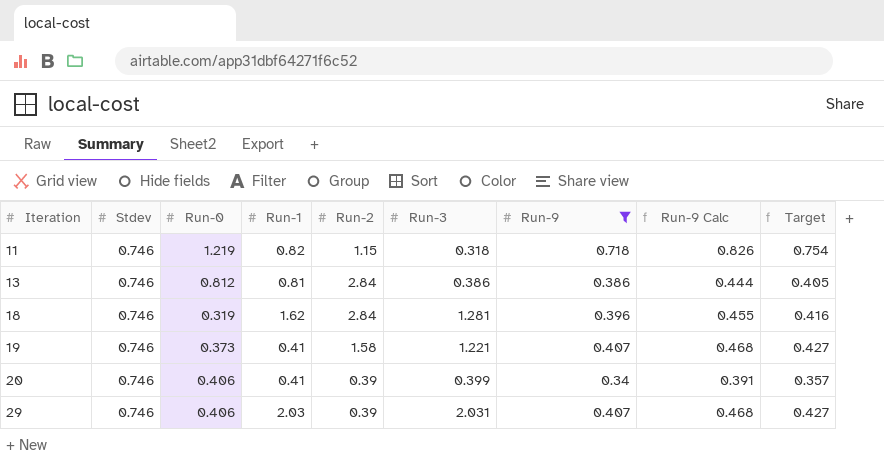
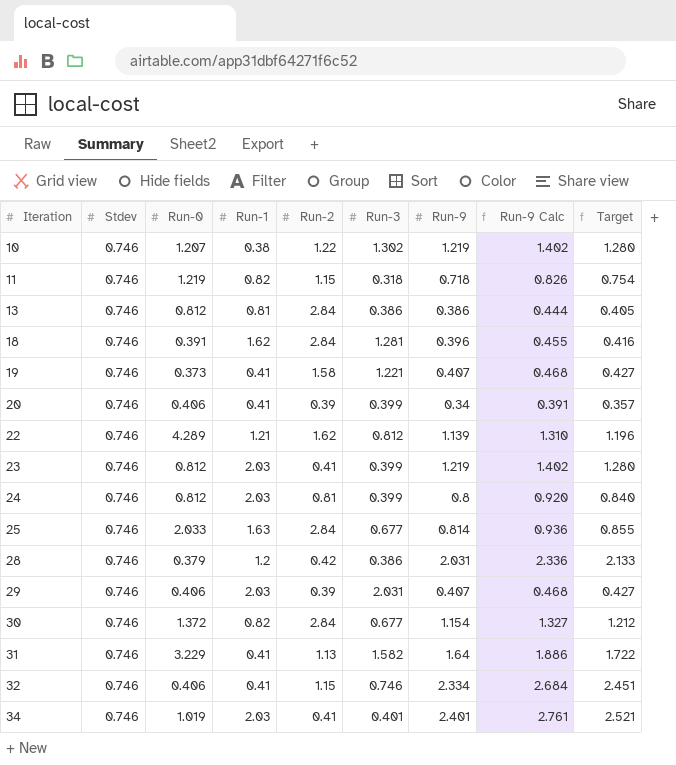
filter: Run-9 <= 0.718 -> none
18 | Run-0: 0.319 -> 0.391

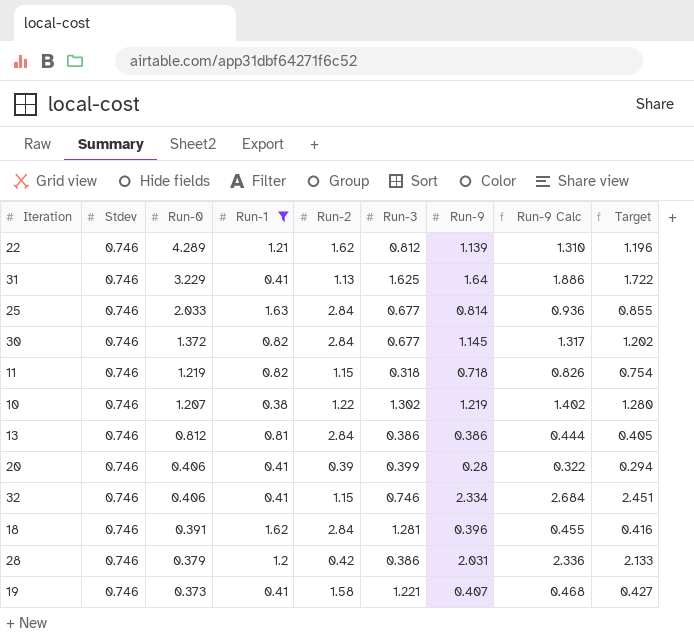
filter: none -> Run-1 != 2.03
row order: Iteration ascending -> Run-0 descending
31 | Run-3: 1.582 -> 1.625
30 | Run-9: 1.154 -> 1.145
30 | Run-9 Calc: 1.327 -> 1.317
30 | Target: 1.212 -> 1.202
20 | Run-9: 0.34 -> 0.28
20 | Run-9 Calc: 0.391 -> 0.322
20 | Target: 0.357 -> 0.294

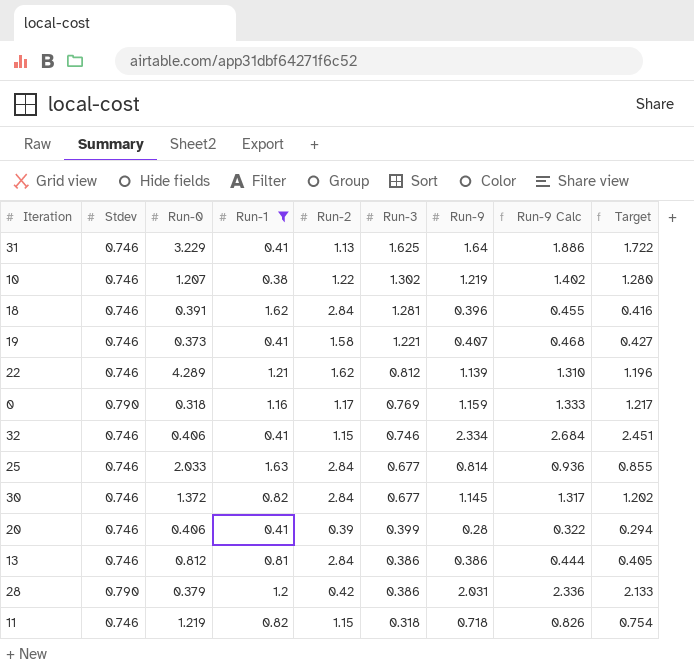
row order: Run-0 descending -> Run-3 descending
row 0: none -> 0.790 | 0.318 | 1.16 | 1.17 | 0.769 | 1.159 | 1.333 | 1.217
28 | Stdev: 0.746 -> 0.790

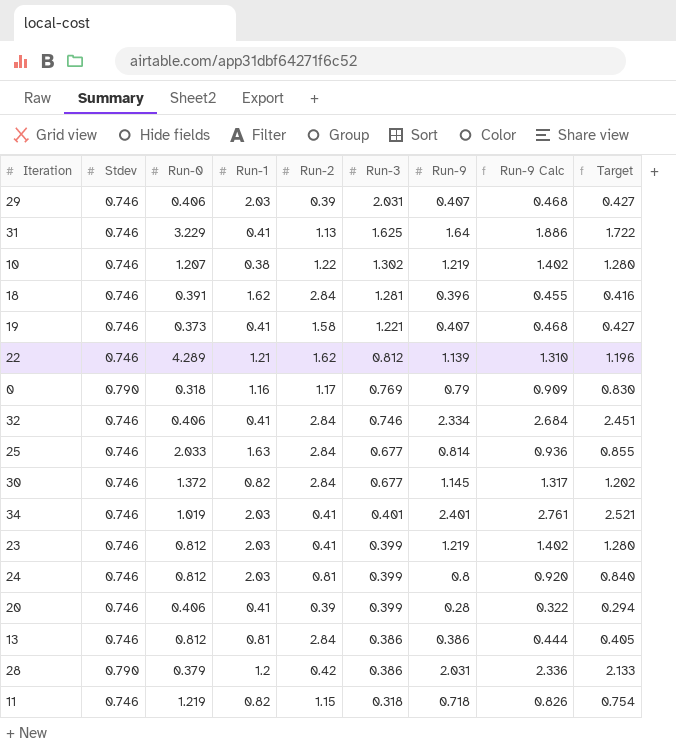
filter: Run-1 != 2.03 -> none
0 | Run-9: 1.159 -> 0.79
0 | Run-9 Calc: 1.333 -> 0.909
0 | Target: 1.217 -> 0.830
32 | Run-2: 1.15 -> 2.84

